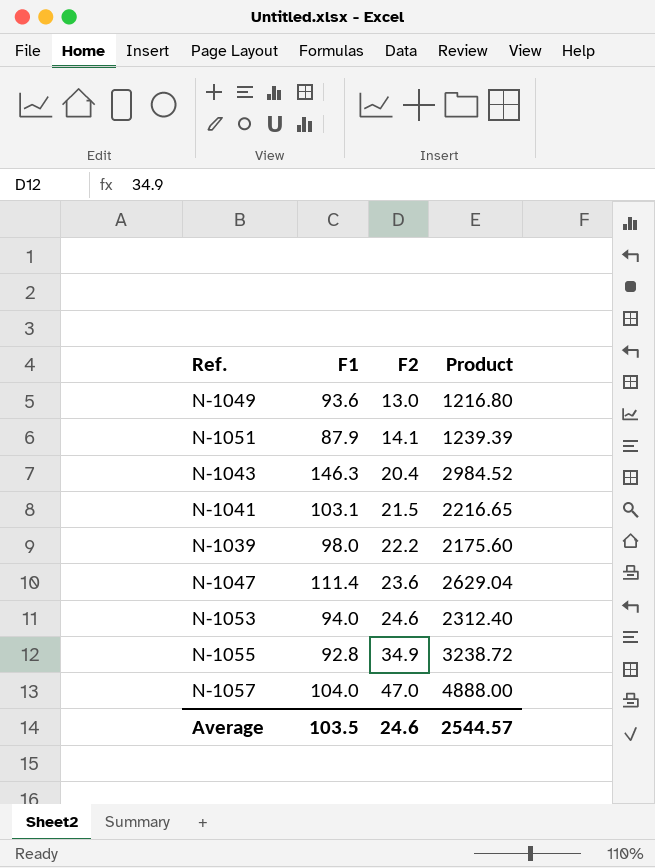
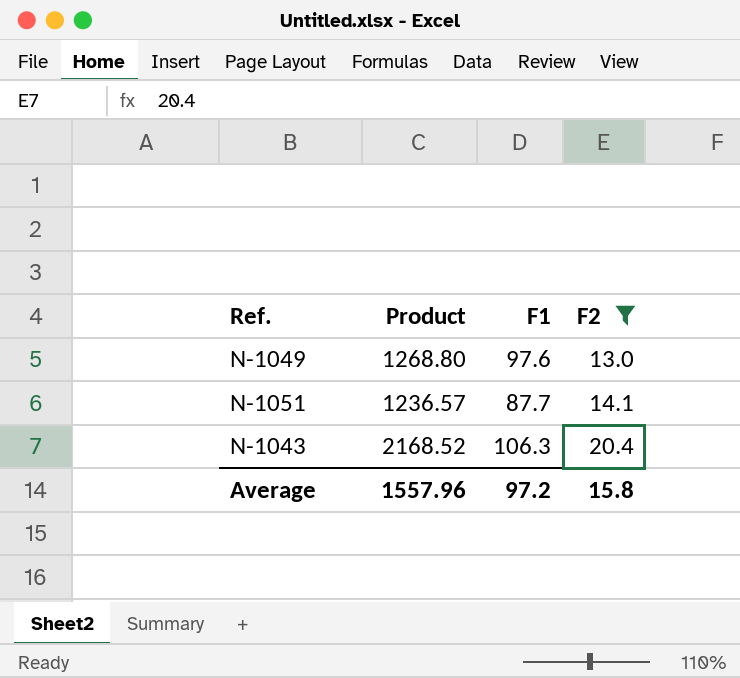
filter: none -> F2 <= 20.4
column Product | position: 4 -> 2
N-1049 | Product: 1216.80 -> 1268.80
N-1049 | F1: 93.6 -> 97.6
N-1051 | Product: 1239.39 -> 1236.57
N-1051 | F1: 87.9 -> 87.7
N-1043 | Product: 2984.52 -> 2168.52
N-1043 | F1: 146.3 -> 106.3
Average | Product: 2544.57 -> 1557.96
Average | F1: 103.5 -> 97.2
Average | F2: 24.6 -> 15.8

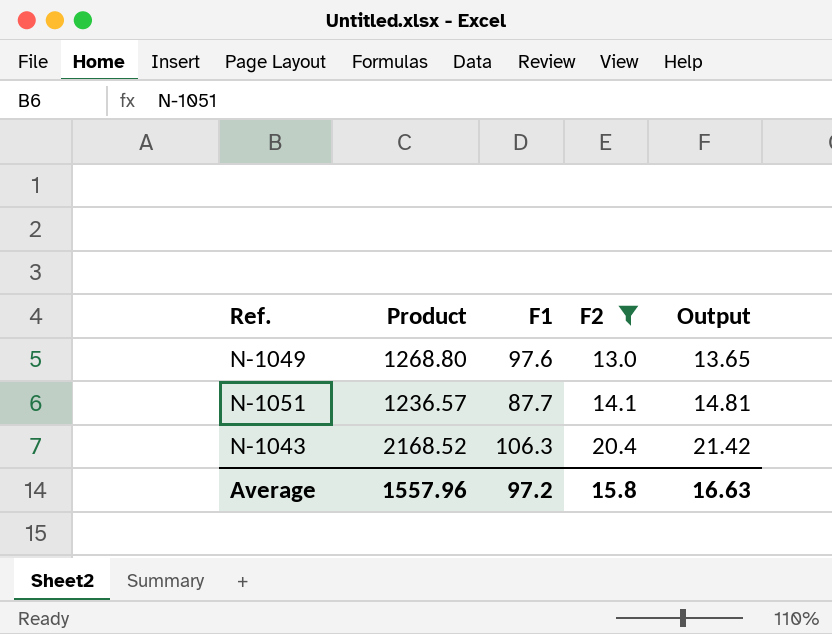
column Output | formula: none -> [F2] * 1.05

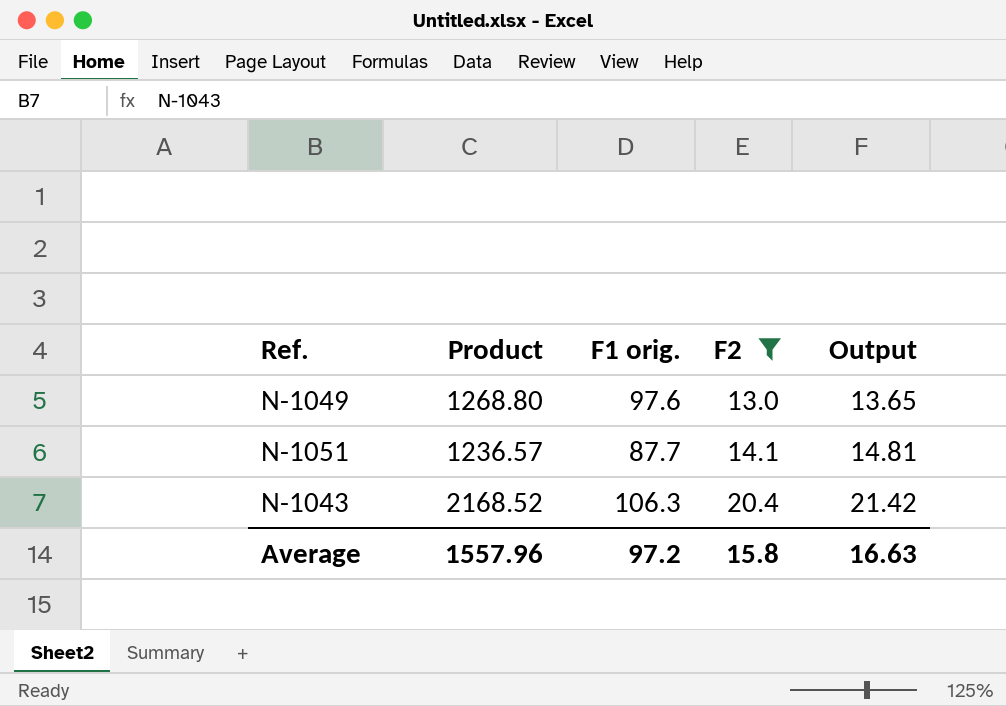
column name: F1 -> F1 orig.

